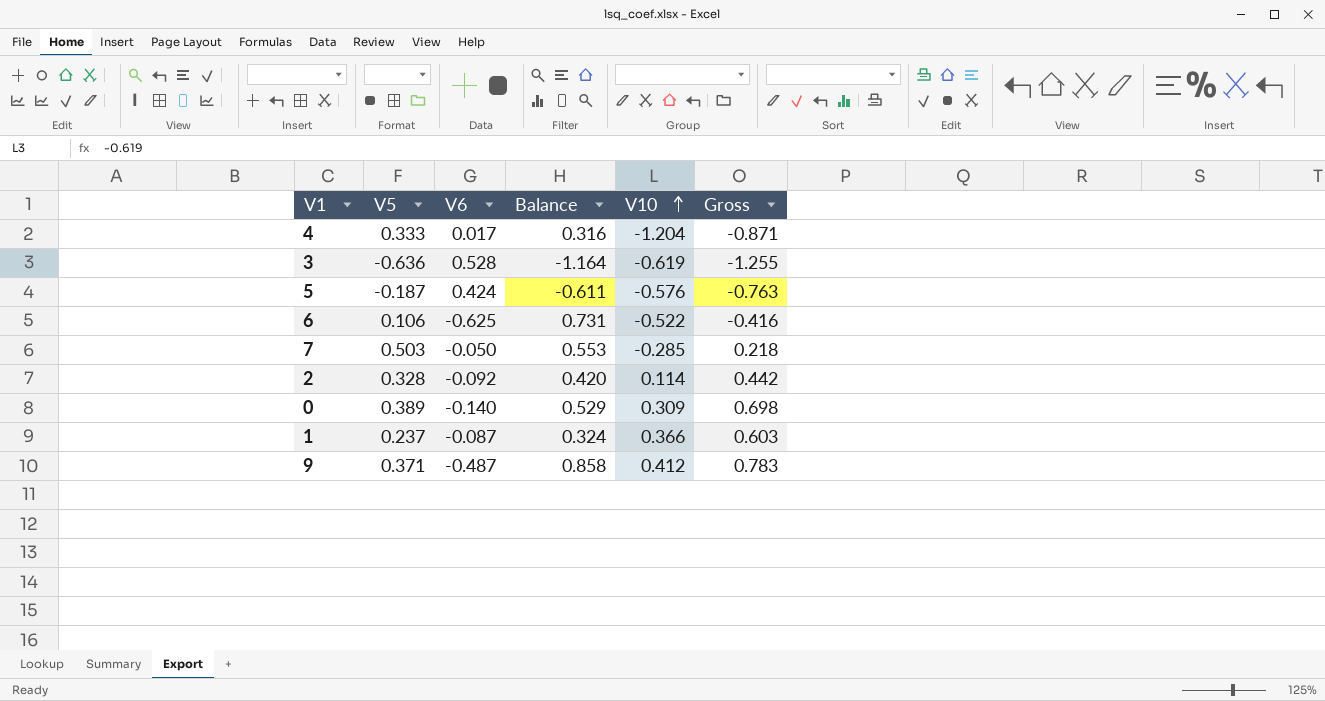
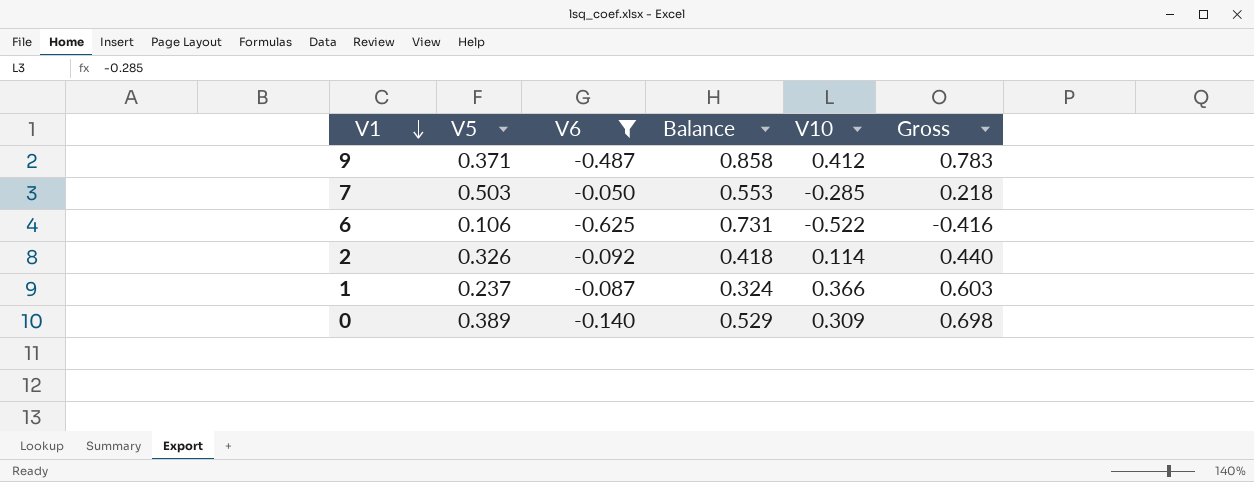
filter: none -> V6 <= -0.050
row order: V10 ascending -> V1 descending
2 | V5: 0.328 -> 0.326
2 | Balance: 0.420 -> 0.418
2 | Gross: 0.442 -> 0.440

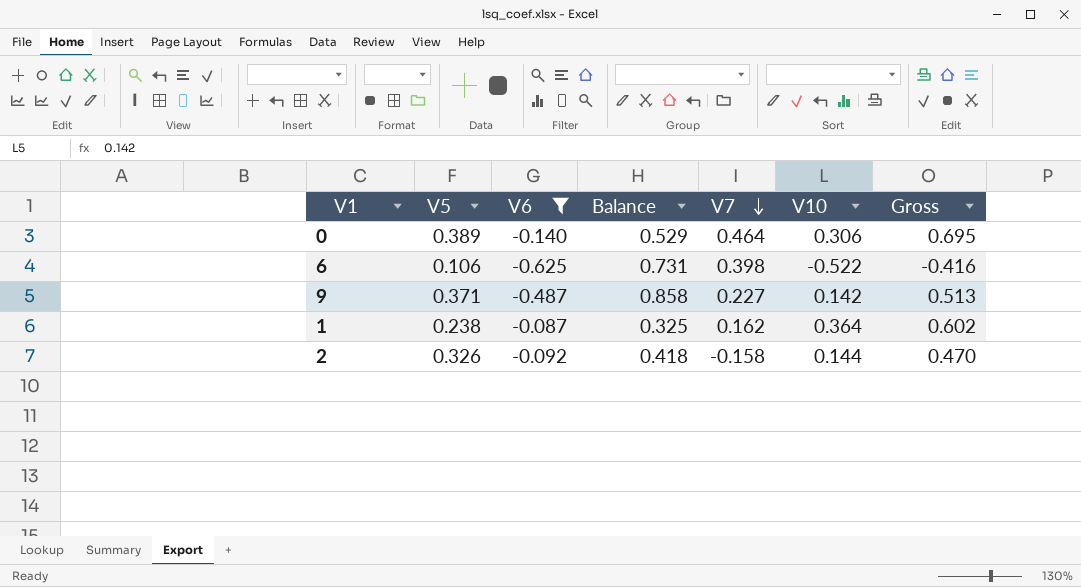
row order: V1 descending -> V7 descending
column V7 | position: none -> 5
row 7: 0.503 | -0.050 | 0.553 | -0.285 | 0.218 -> none
0 | V10: 0.309 -> 0.306
0 | Gross: 0.698 -> 0.695
9 | V10: 0.412 -> 0.142
9 | Gross: 0.783 -> 0.513
1 | V5: 0.237 -> 0.238
1 | Balance: 0.324 -> 0.325
1 | V10: 0.366 -> 0.364
1 | Gross: 0.603 -> 0.602
2 | V10: 0.114 -> 0.144
2 | Gross: 0.440 -> 0.470

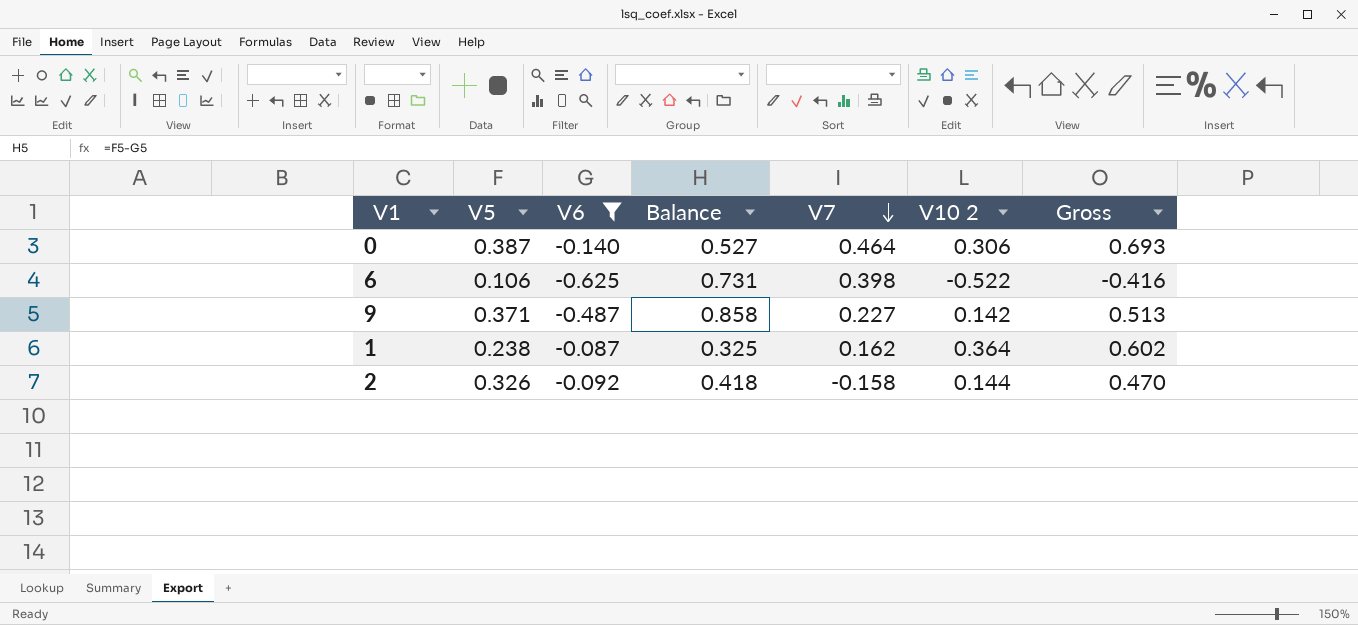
column name: V10 -> V10 2
0 | V5: 0.389 -> 0.387
0 | Balance: 0.529 -> 0.527
0 | Gross: 0.695 -> 0.693

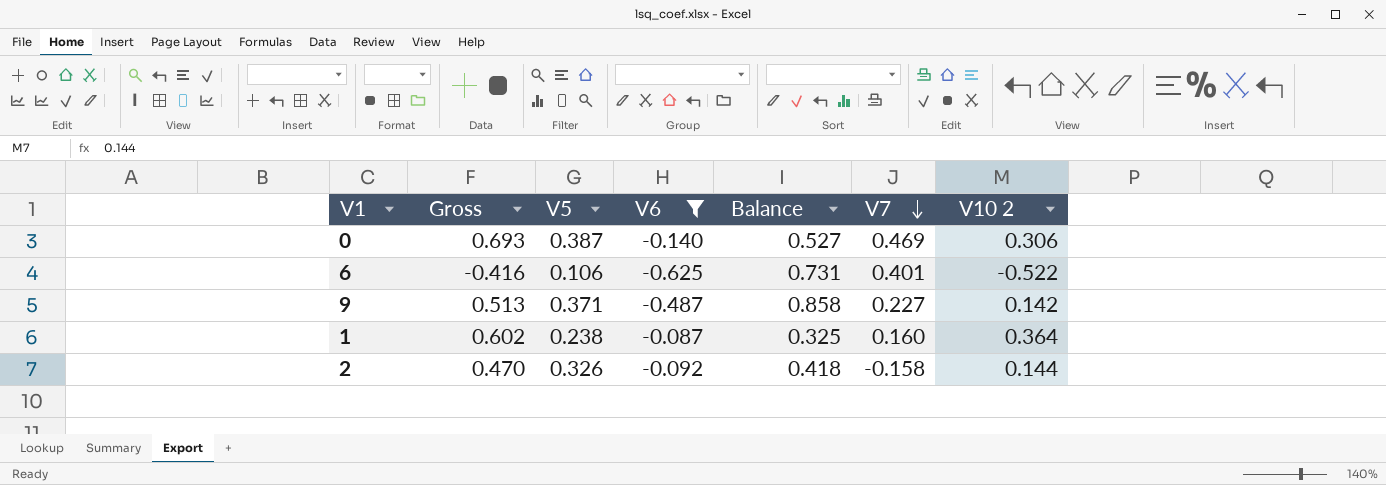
column Gross | position: 7 -> 2
0 | V7: 0.464 -> 0.469
6 | V7: 0.398 -> 0.401
1 | V7: 0.162 -> 0.160

